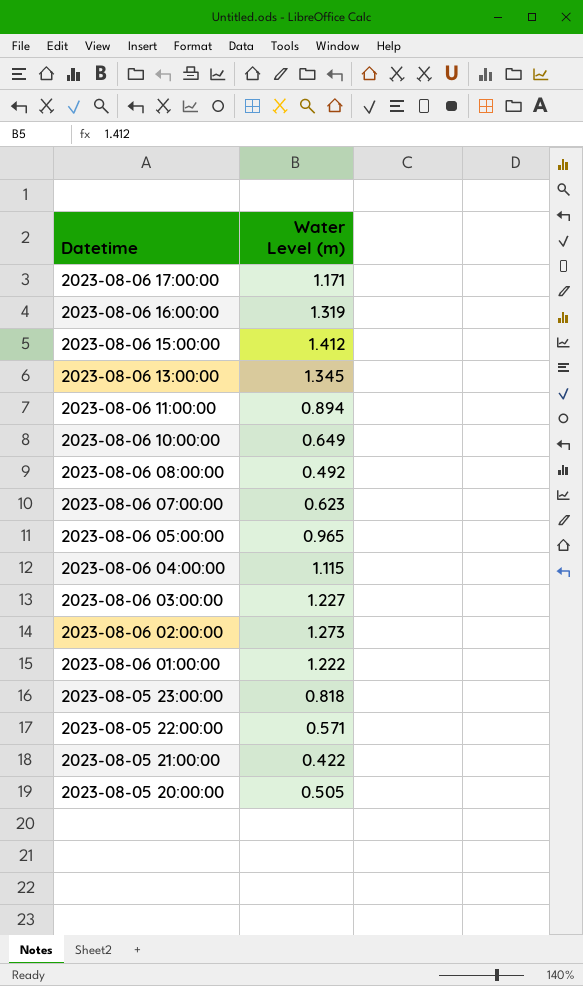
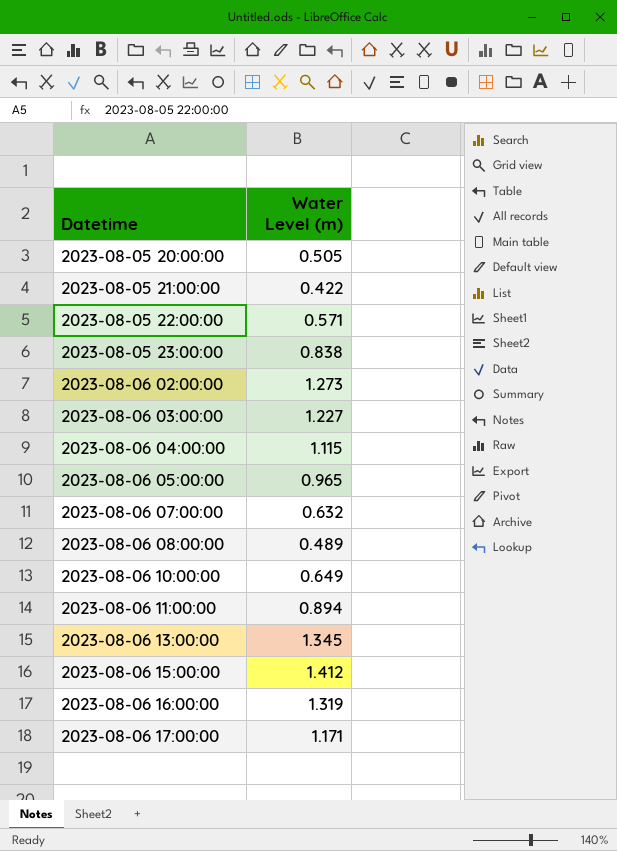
row order: Datetime descending -> Datetime ascending
row 2023-08-06 01:00:00: 1.222 -> none
2023-08-05 23:00:00 | Water Level (m): 0.818 -> 0.838
2023-08-06 07:00:00 | Water Level (m): 0.623 -> 0.632
2023-08-06 08:00:00 | Water Level (m): 0.492 -> 0.489

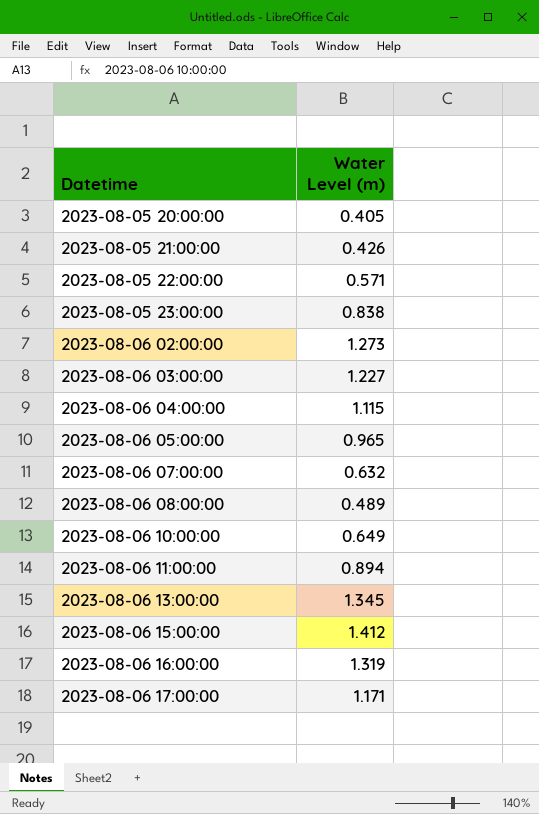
2023-08-05 20:00:00 | Water Level (m): 0.505 -> 0.405
2023-08-05 21:00:00 | Water Level (m): 0.422 -> 0.426

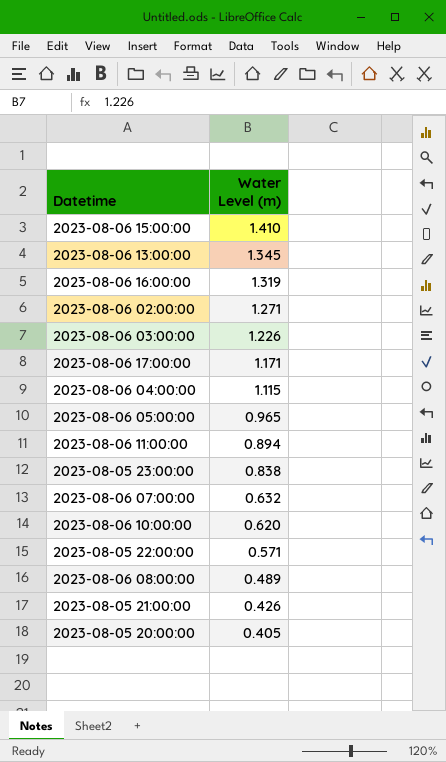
row order: Datetime ascending -> Water Level (m) descending
2023-08-06 15:00:00 | Water Level (m): 1.412 -> 1.410
2023-08-06 02:00:00 | Water Level (m): 1.273 -> 1.271
2023-08-06 03:00:00 | Water Level (m): 1.227 -> 1.226
2023-08-06 10:00:00 | Water Level (m): 0.649 -> 0.620

